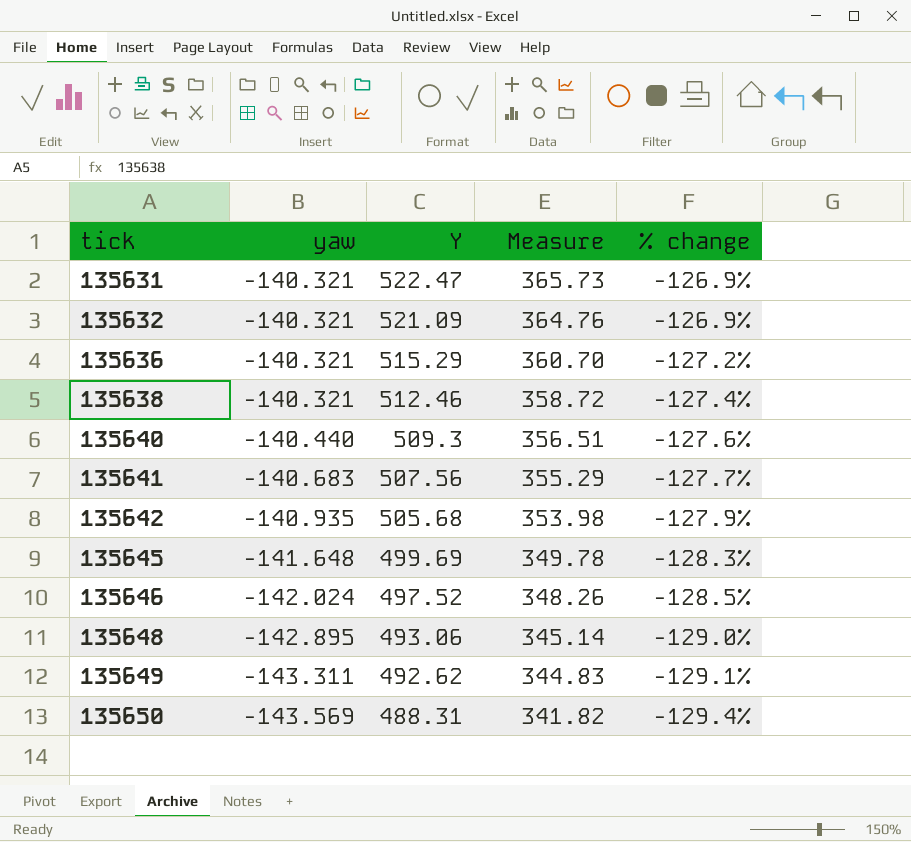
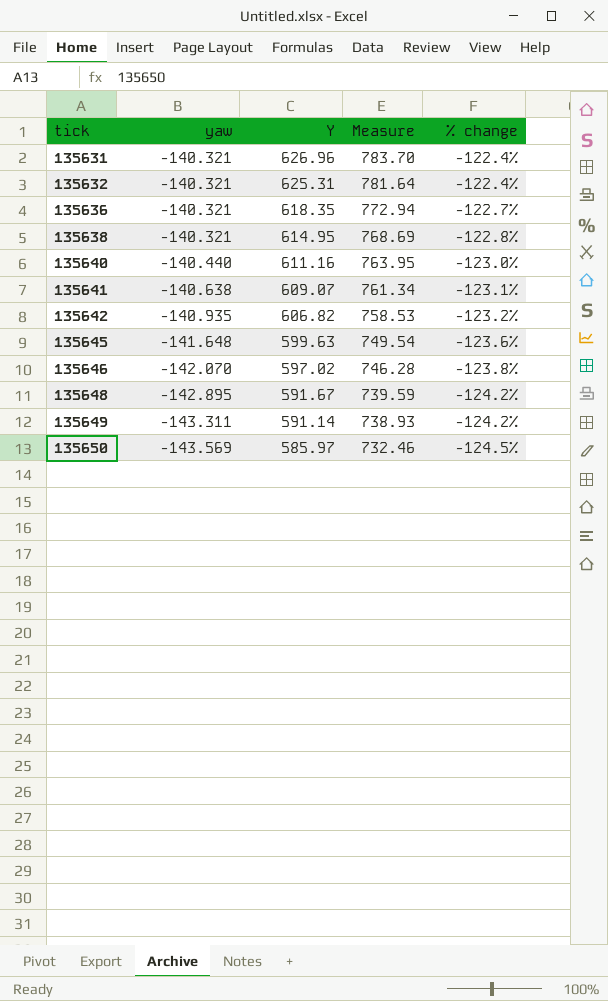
column Measure | formula: [Y] * 0.7 -> [Y] * 1.25
135631 | Y: 522.47 -> 626.96
135631 | % change: -126.9% -> -122.4%
135632 | Y: 521.09 -> 625.31
135632 | % change: -126.9% -> -122.4%
135636 | Y: 515.29 -> 618.35
135636 | % change: -127.2% -> -122.7%
135638 | Y: 512.46 -> 614.95
135638 | % change: -127.4% -> -122.8%
135640 | Y: 509.3 -> 611.16
135640 | % change: -127.6% -> -123.0%
135641 | yaw: -140.683 -> -140.638
135641 | Y: 507.56 -> 609.07
135641 | % change: -127.7% -> -123.1%
135642 | Y: 505.68 -> 606.82
135642 | % change: -127.9% -> -123.2%
135645 | Y: 499.69 -> 599.63
135645 | % change: -128.3% -> -123.6%
135646 | yaw: -142.024 -> -142.070
135646 | Y: 497.52 -> 597.02
135646 | % change: -128.5% -> -123.8%
135648 | Y: 493.06 -> 591.67
135648 | % change: -129.0% -> -124.2%
135649 | Y: 492.62 -> 591.14
135649 | % change: -129.1% -> -124.2%
135650 | Y: 488.31 -> 585.97
135650 | % change: -129.4% -> -124.5%

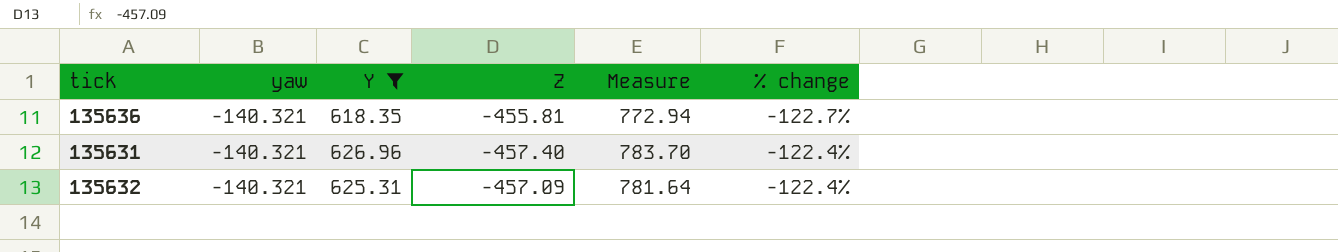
filter: none -> Y >= 618.35
row order: tick ascending -> % change ascending
column Z | position: none -> 4

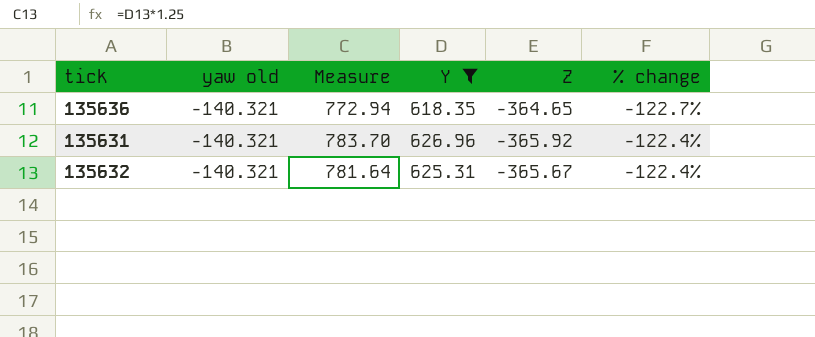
column name: yaw -> yaw old
column Measure | position: 5 -> 3
135636 | Z: -455.81 -> -364.65
135631 | Z: -457.40 -> -365.92
135632 | Z: -457.09 -> -365.67

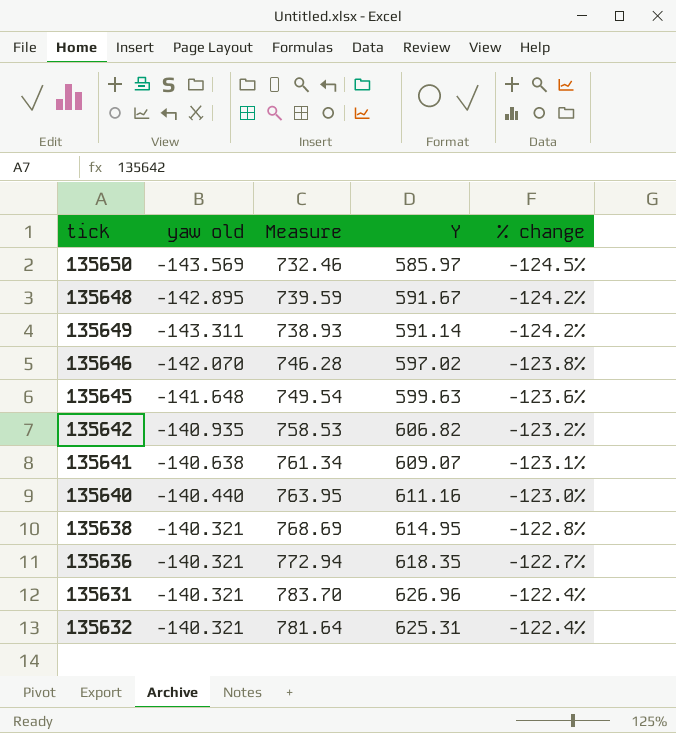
filter: Y >= 618.35 -> none
column Z | position: 5 -> none

